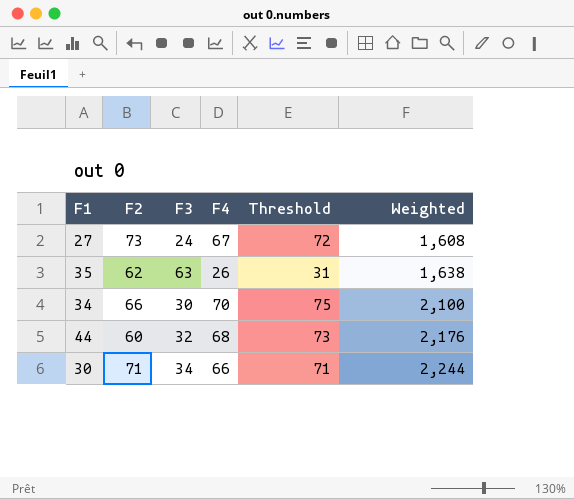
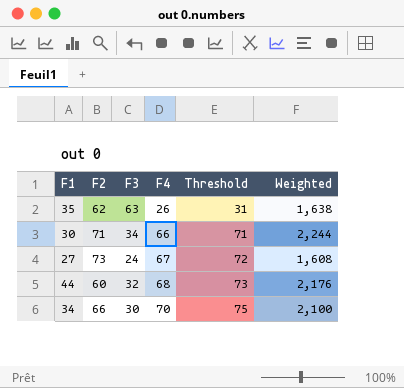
row order: Weighted ascending -> F4 ascending

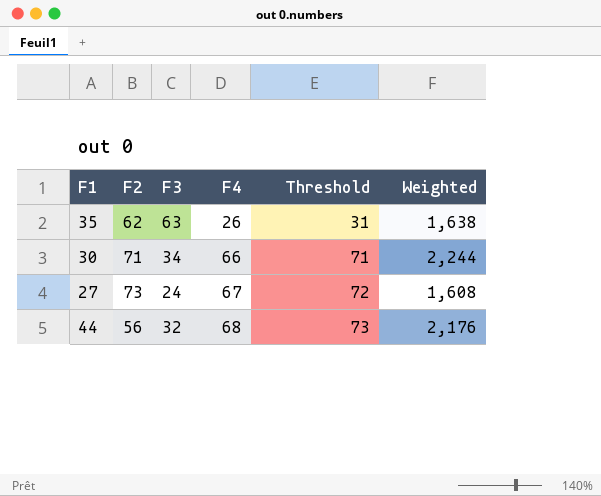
row 34: 66 | 30 | 70 | 75 | 2,100 -> none
44 | F2: 60 -> 56

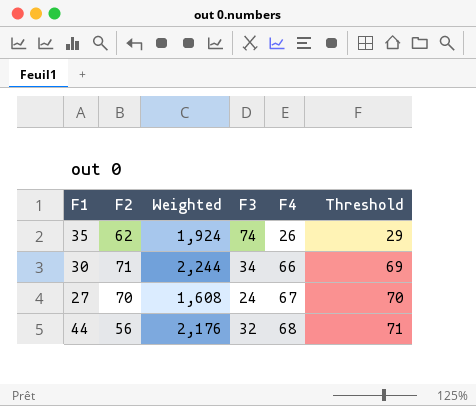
column Weighted | position: 6 -> 3
column Threshold | formula: [F4] + 5 -> [F4] + 3
35 | Weighted: 1,638 -> 1,924
35 | F3: 63 -> 74
27 | F2: 73 -> 70

